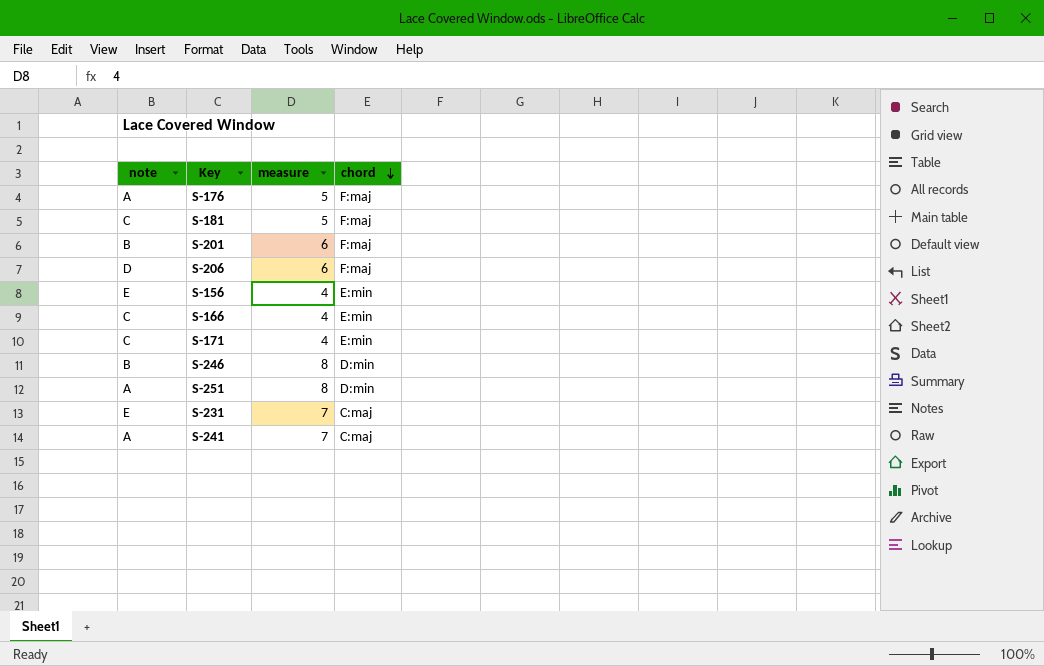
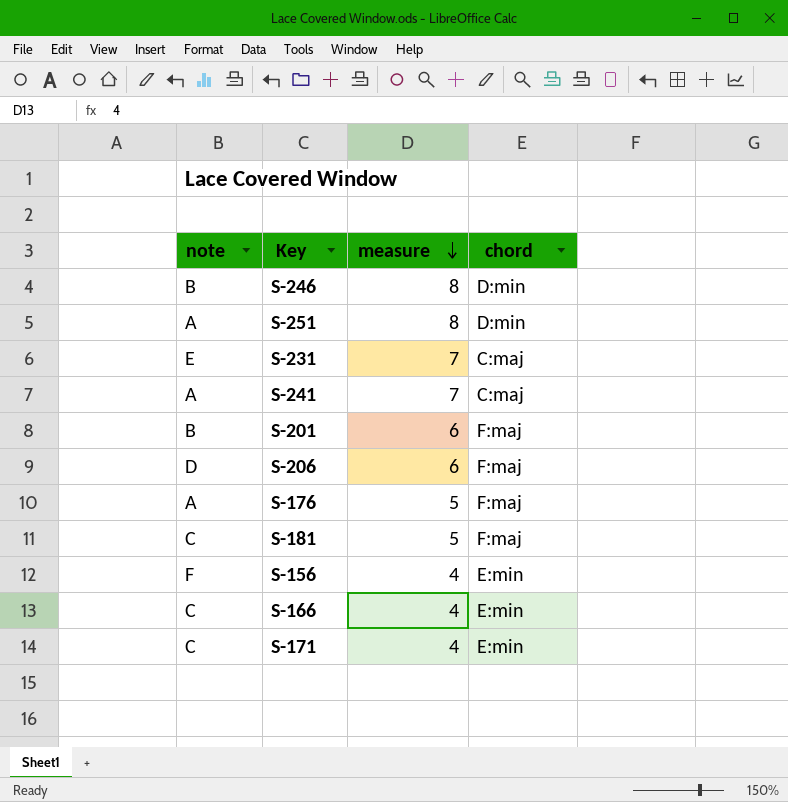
row order: chord descending -> measure descending
S-156 | note: E -> F

